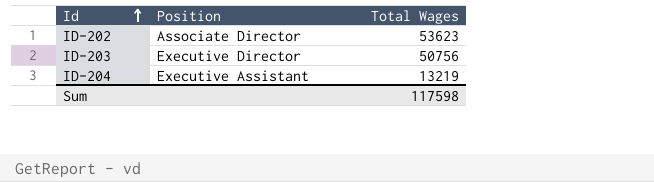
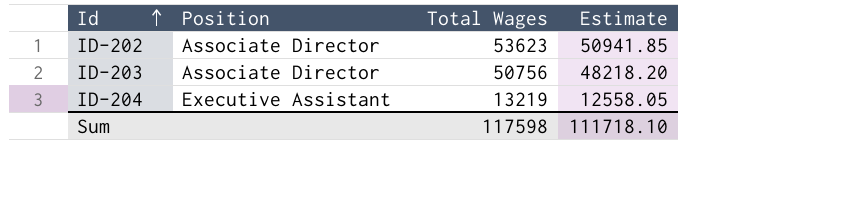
column Estimate | formula: none -> [Total Wages] * 0.95
ID-203 | Position: Executive Director -> Associate Director

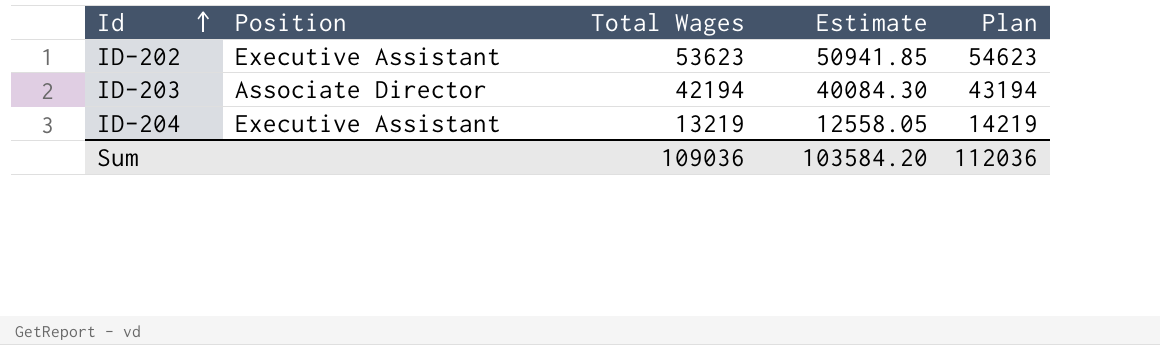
column Plan | formula: none -> [Total Wages] + 1000
ID-202 | Position: Associate Director -> Executive Assistant
ID-203 | Total Wages: 50756 -> 42194
ID-203 | Estimate: 48218.20 -> 40084.30
Sum | Total Wages: 117598 -> 109036
Sum | Estimate: 111718.10 -> 103584.20

